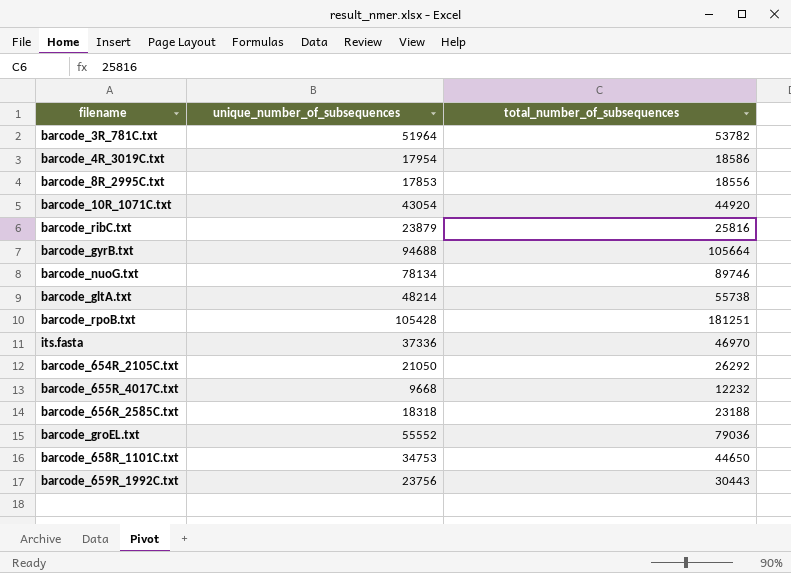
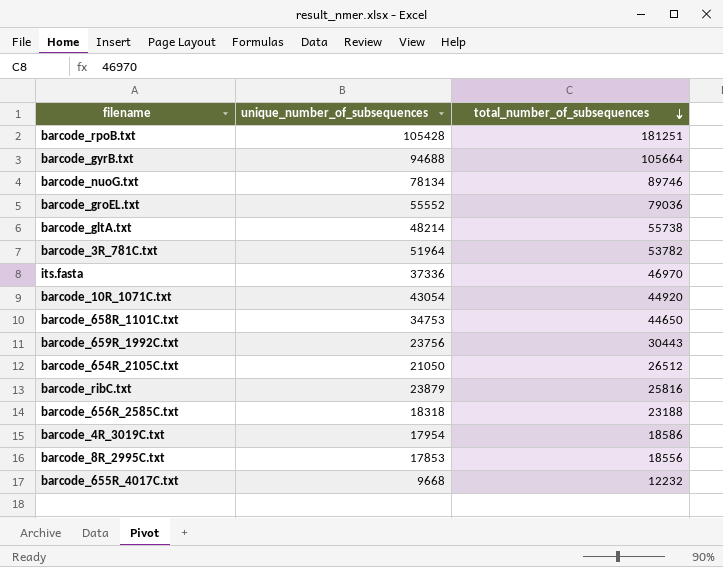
row order: none -> total_number_of_subsequences descending
barcode_654R_2105C.txt | total_number_of_subsequences: 26292 -> 26512

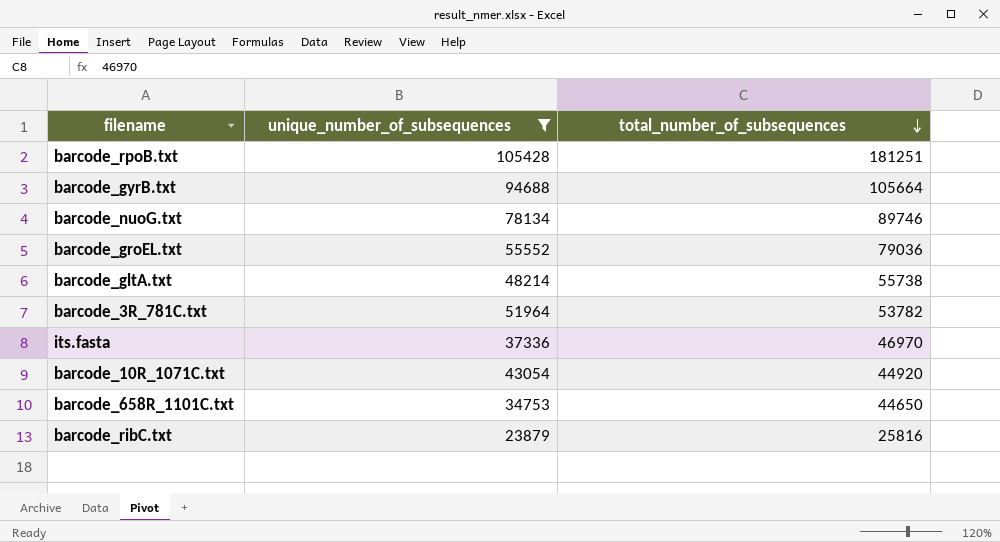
filter: none -> unique_number_of_subsequences >= 23879

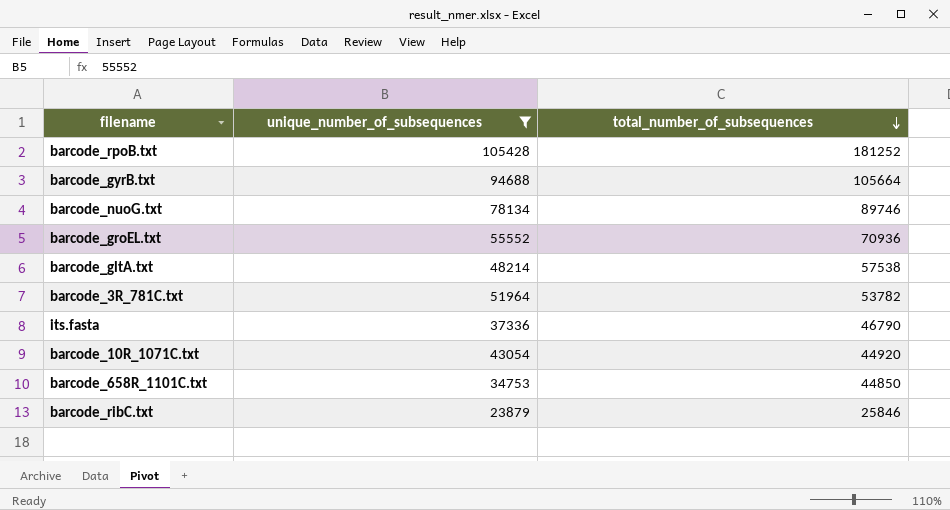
barcode_rpoB.txt | total_number_of_subsequences: 181251 -> 181252
barcode_groEL.txt | total_number_of_subsequences: 79036 -> 70936
barcode_gltA.txt | total_number_of_subsequences: 55738 -> 57538
its.fasta | total_number_of_subsequences: 46970 -> 46790
barcode_658R_1101C.txt | total_number_of_subsequences: 44650 -> 44850
barcode_ribC.txt | total_number_of_subsequences: 25816 -> 25846

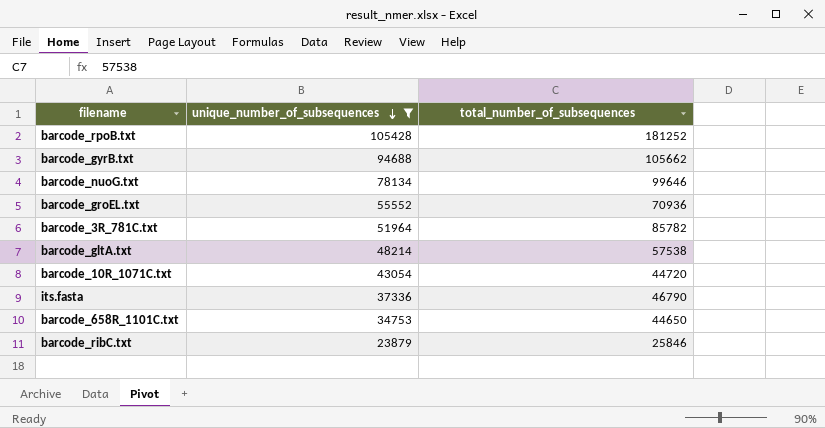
row order: total_number_of_subsequences descending -> unique_number_of_subsequences descending
barcode_gyrB.txt | total_number_of_subsequences: 105664 -> 105662
barcode_nuoG.txt | total_number_of_subsequences: 89746 -> 99646
barcode_3R_781C.txt | total_number_of_subsequences: 53782 -> 85782
barcode_10R_1071C.txt | total_number_of_subsequences: 44920 -> 44720
barcode_658R_1101C.txt | total_number_of_subsequences: 44850 -> 44650

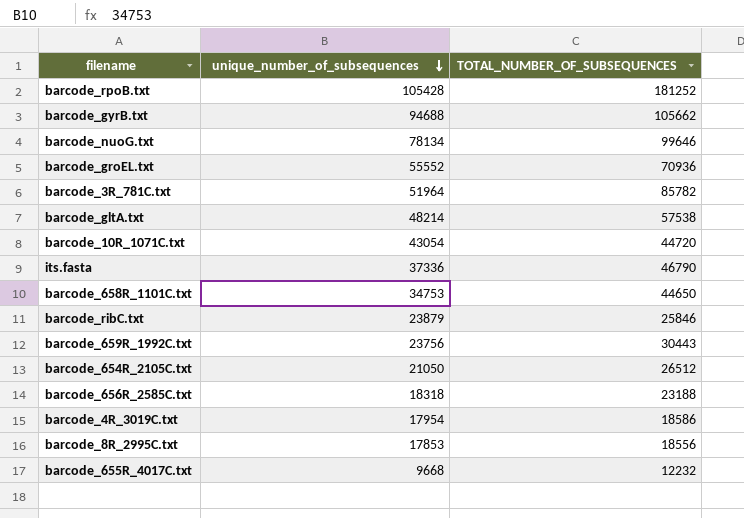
filter: unique_number_of_subsequences >= 23879 -> none
column name: total_number_of_subsequences -> TOTAL_NUMBER_OF_SUBSEQUENCES

